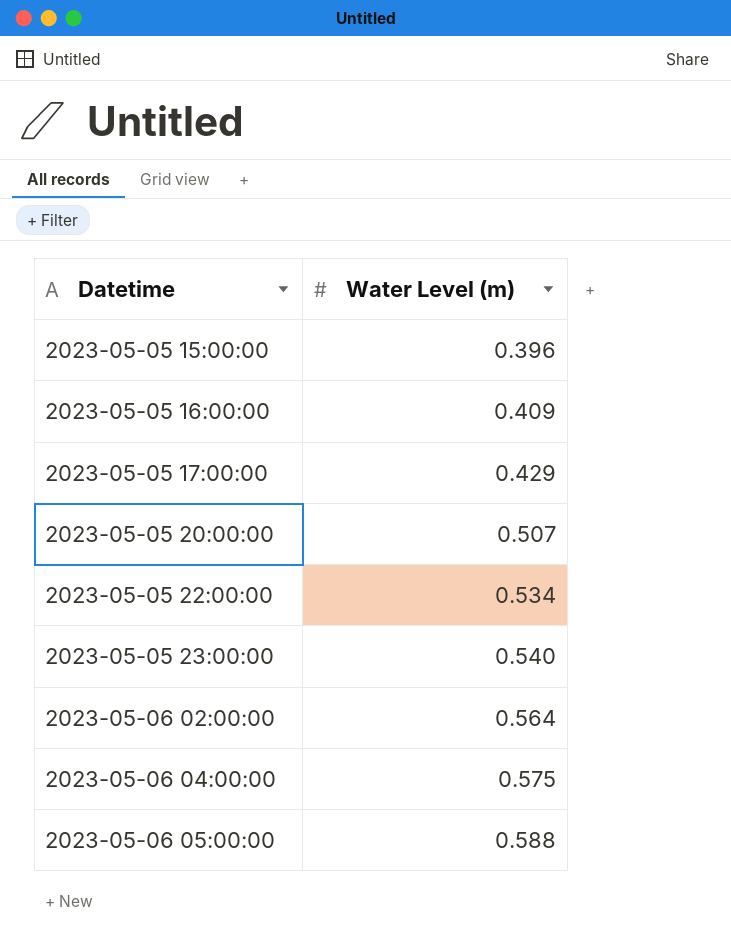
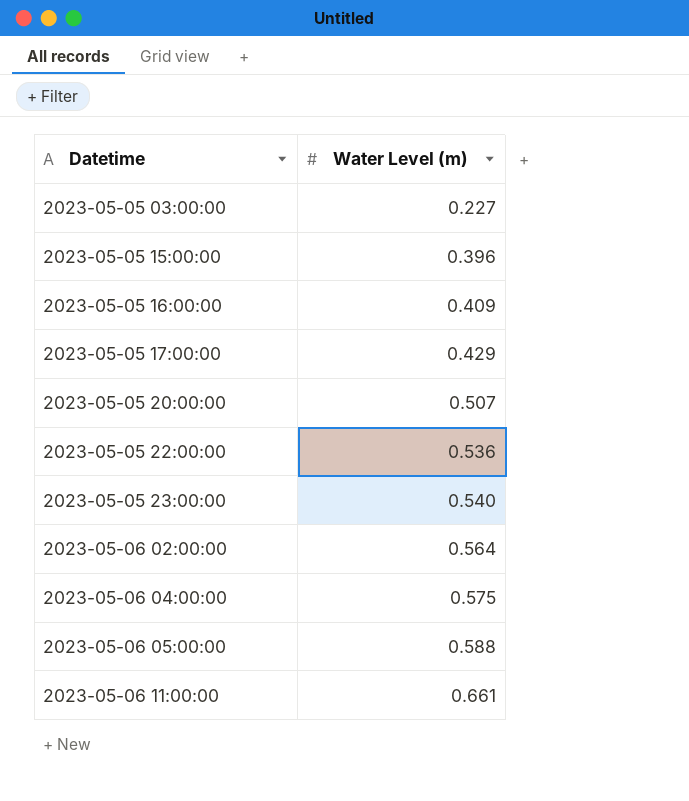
row 2023-05-05 03:00:00: none -> 0.227
2023-05-05 22:00:00 | Water Level (m): 0.534 -> 0.536
row 2023-05-06 11:00:00: none -> 0.661

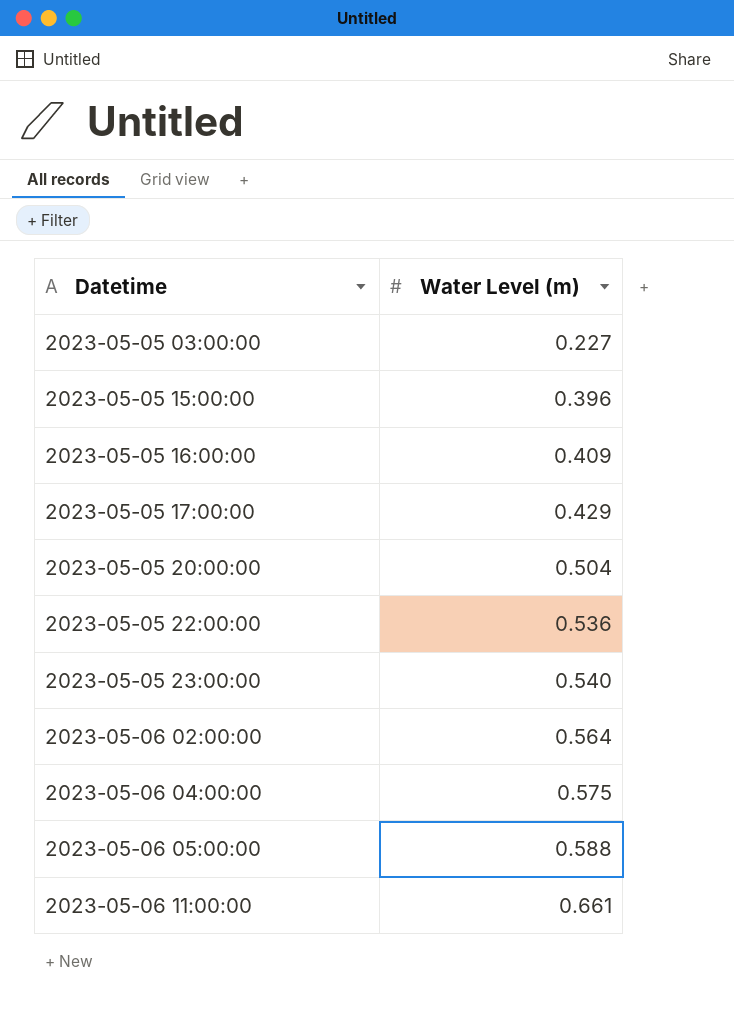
2023-05-05 20:00:00 | Water Level (m): 0.507 -> 0.504

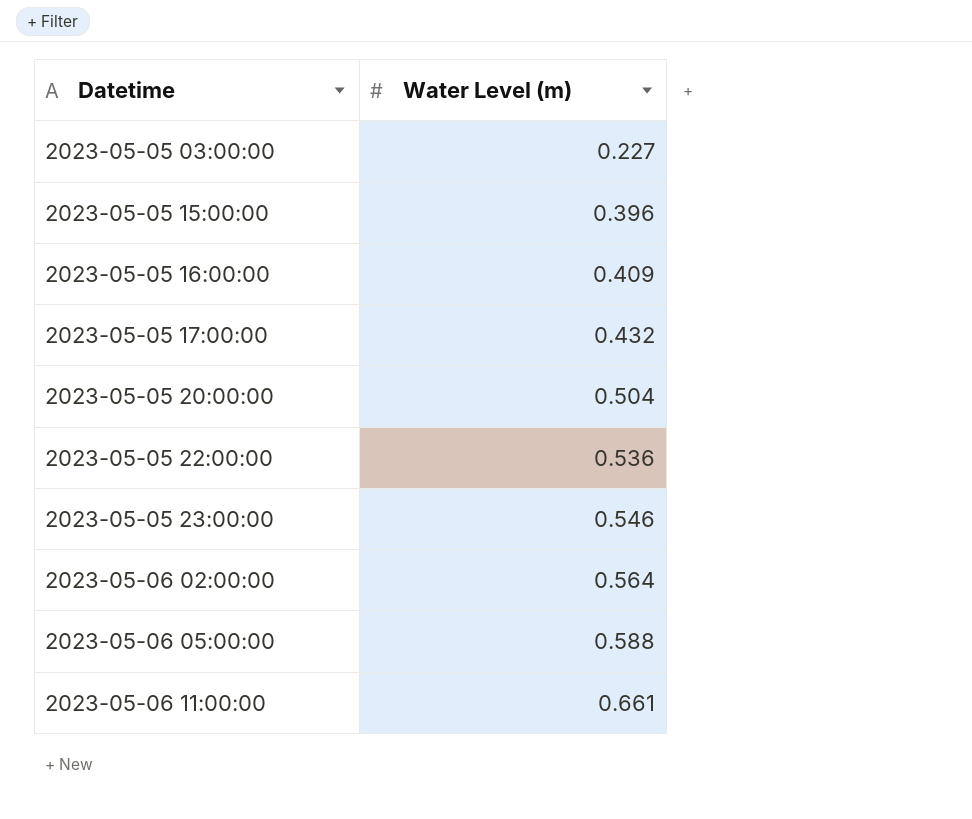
row 2023-05-06 04:00:00: 0.575 -> none
2023-05-05 17:00:00 | Water Level (m): 0.429 -> 0.432
2023-05-05 23:00:00 | Water Level (m): 0.540 -> 0.546

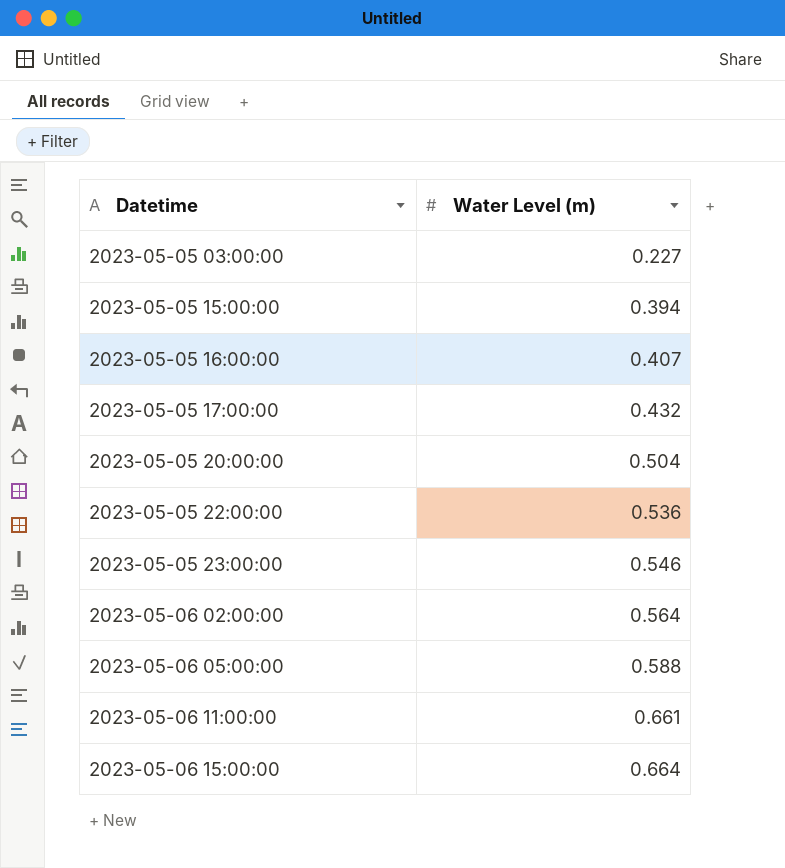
2023-05-05 15:00:00 | Water Level (m): 0.396 -> 0.394
2023-05-05 16:00:00 | Water Level (m): 0.409 -> 0.407
row 2023-05-06 15:00:00: none -> 0.664

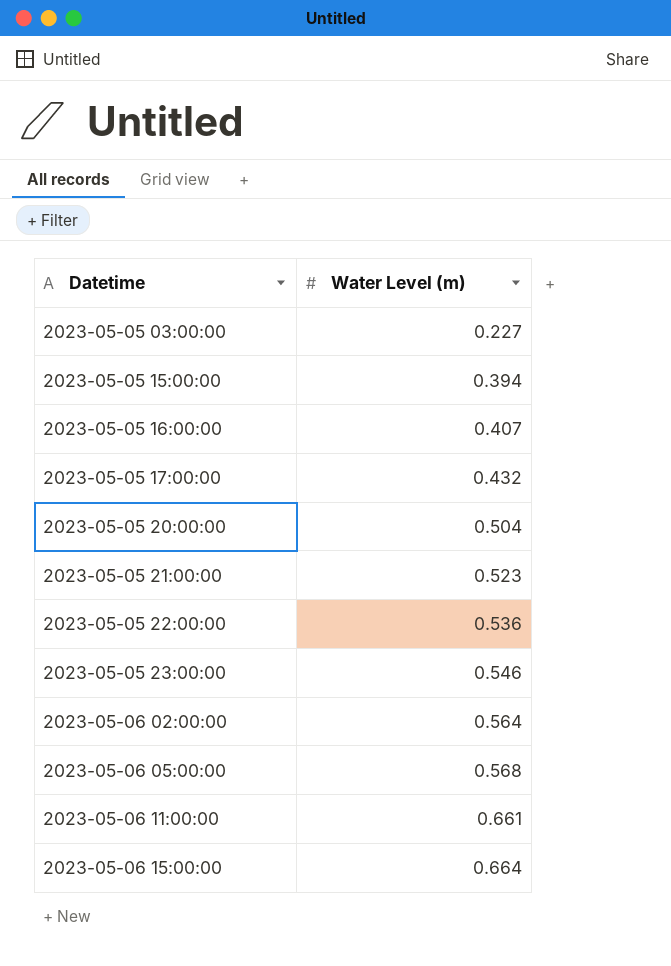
row 2023-05-05 21:00:00: none -> 0.523
2023-05-06 05:00:00 | Water Level (m): 0.588 -> 0.568

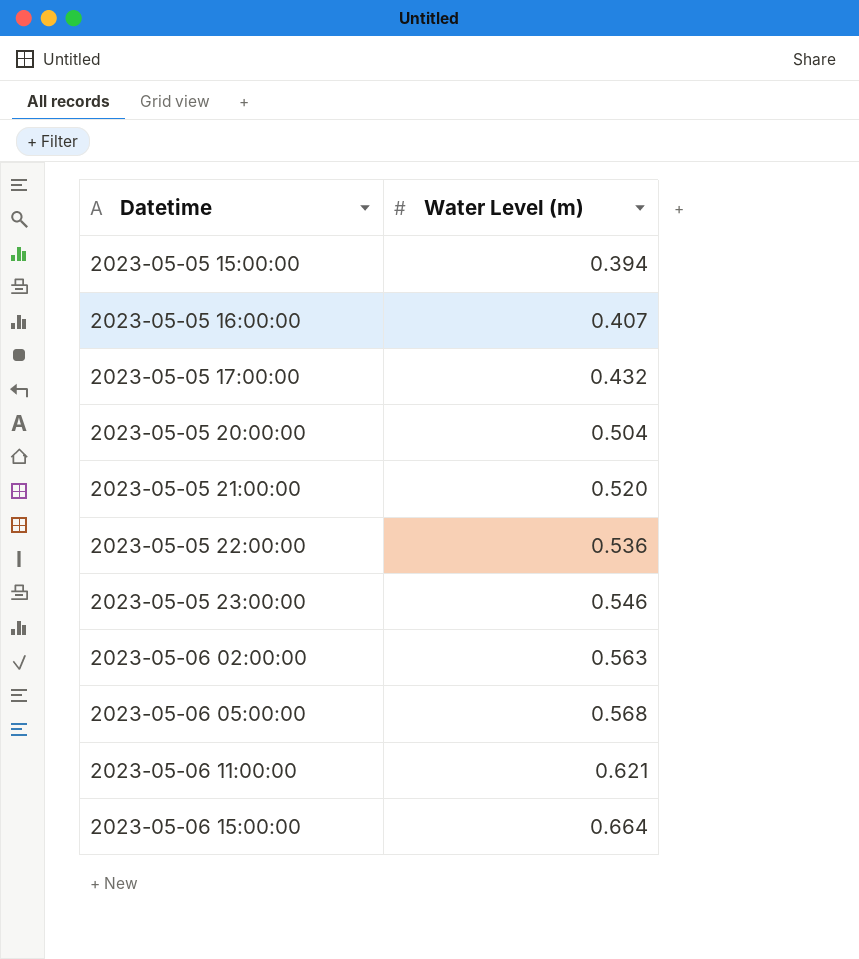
row 2023-05-05 03:00:00: 0.227 -> none
2023-05-05 21:00:00 | Water Level (m): 0.523 -> 0.520
2023-05-06 02:00:00 | Water Level (m): 0.564 -> 0.563
2023-05-06 11:00:00 | Water Level (m): 0.661 -> 0.621

